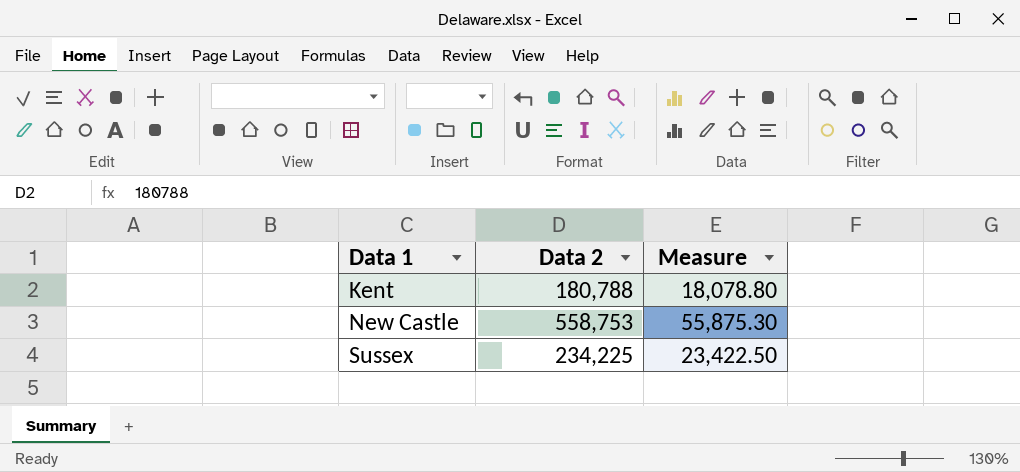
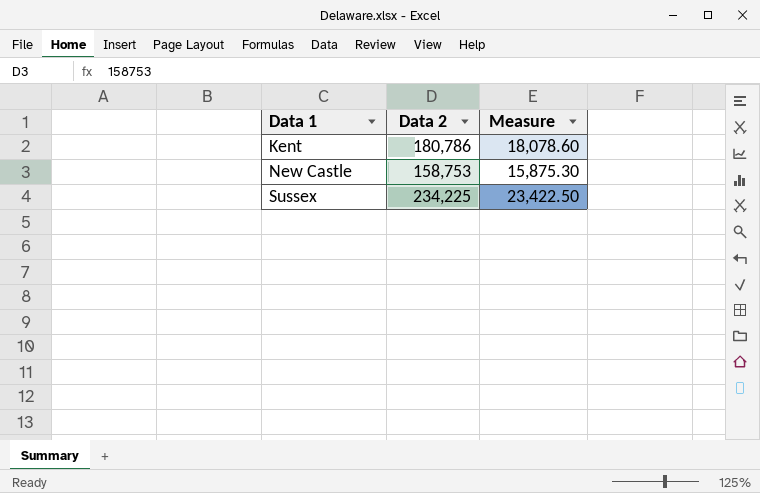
Kent | Data 2: 180,788 -> 180,786
Kent | Measure: 18,078.80 -> 18,078.60
New Castle | Data 2: 558,753 -> 158,753
New Castle | Measure: 55,875.30 -> 15,875.30

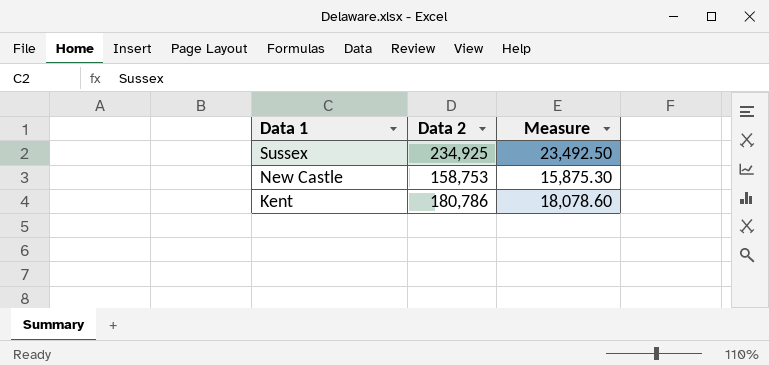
row order: Data 1 ascending -> Data 1 descending
Sussex | Data 2: 234,225 -> 234,925
Sussex | Measure: 23,422.50 -> 23,492.50

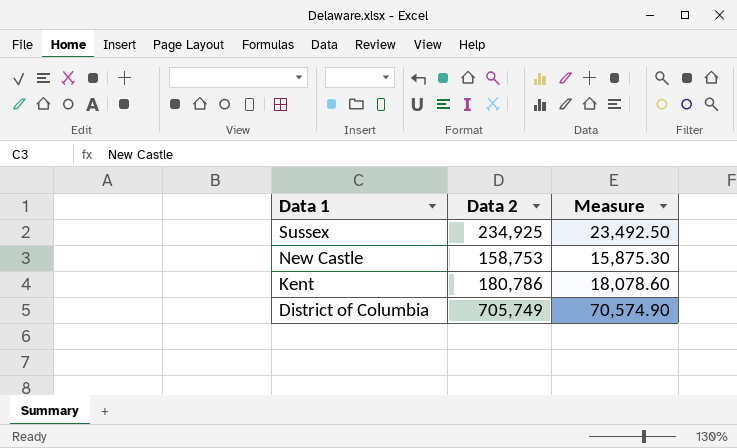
row District of Columbia: none -> 705,749 | 70,574.90

